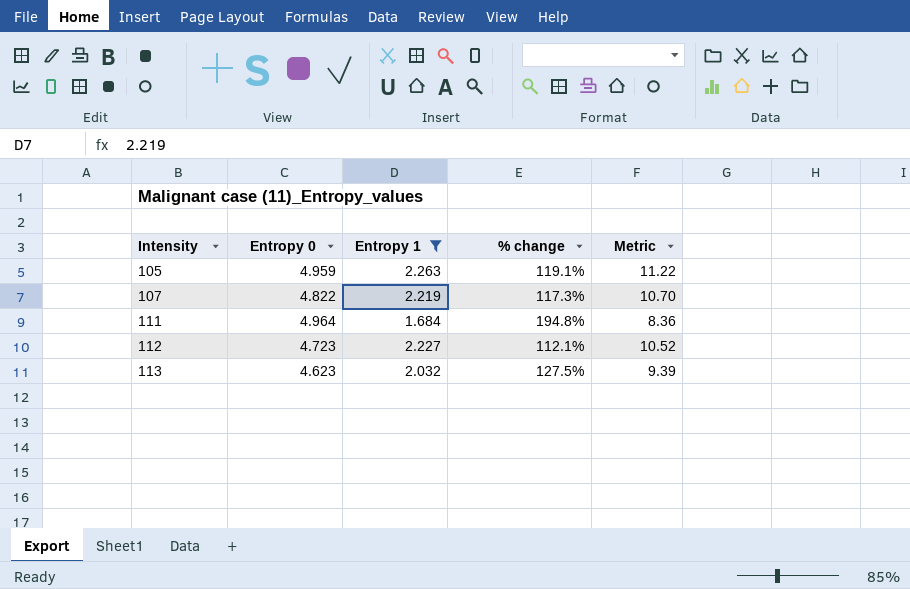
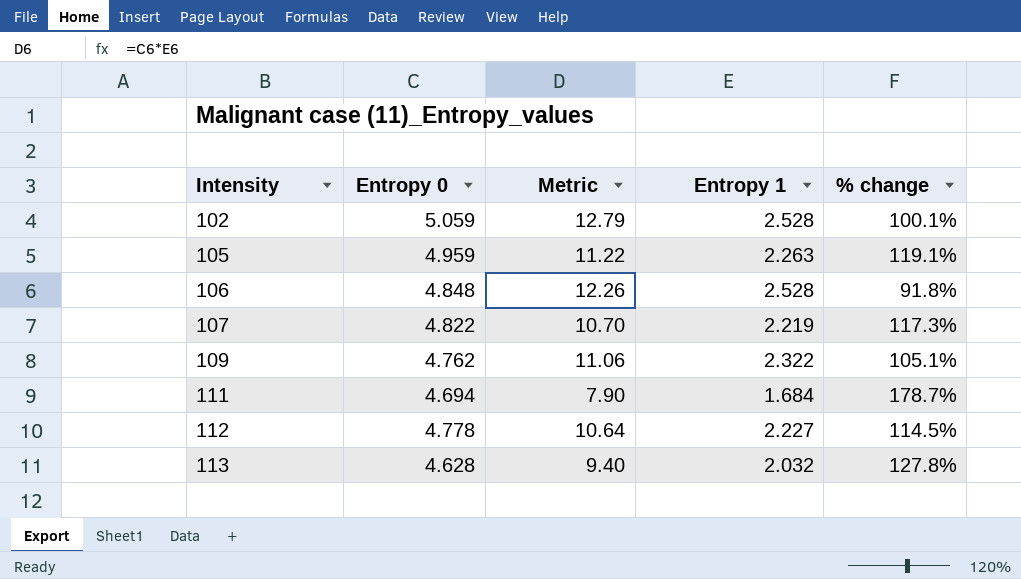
filter: Entropy 1 <= 2.263 -> none
column Metric | position: 5 -> 3
111 | Entropy 0: 4.964 -> 4.694
111 | Metric: 8.36 -> 7.90
111 | % change: 194.8% -> 178.7%
112 | Entropy 0: 4.723 -> 4.778
112 | Metric: 10.52 -> 10.64
112 | % change: 112.1% -> 114.5%
113 | Entropy 0: 4.623 -> 4.628
113 | Metric: 9.39 -> 9.40
113 | % change: 127.5% -> 127.8%

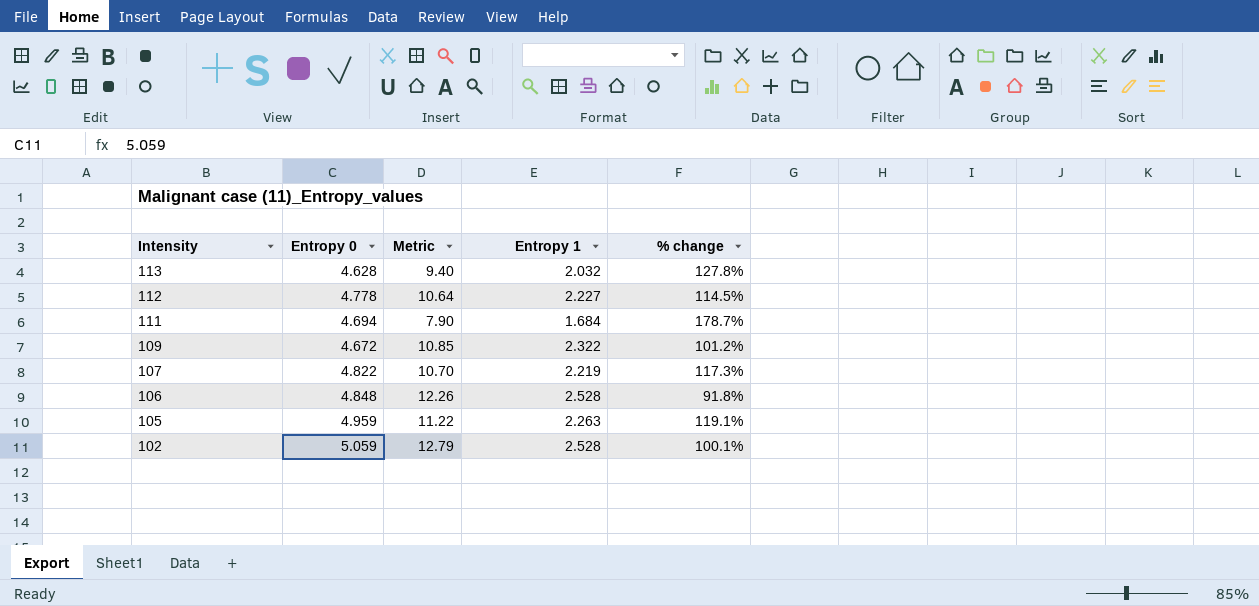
row order: Intensity ascending -> Intensity descending
109 | Entropy 0: 4.762 -> 4.672
109 | Metric: 11.06 -> 10.85
109 | % change: 105.1% -> 101.2%

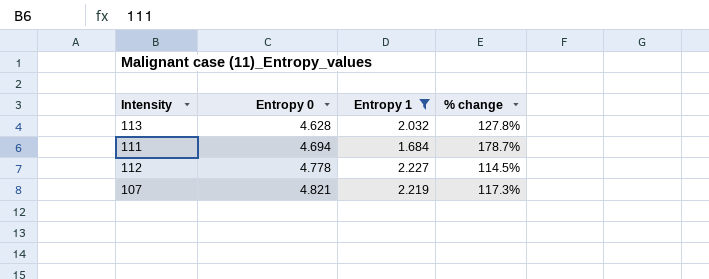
filter: none -> Entropy 1 <= 2.227
row order: Intensity descending -> Entropy 0 ascending
column Metric | formula: [Entropy 0] * [Entropy 1] -> none
107 | Entropy 0: 4.822 -> 4.821

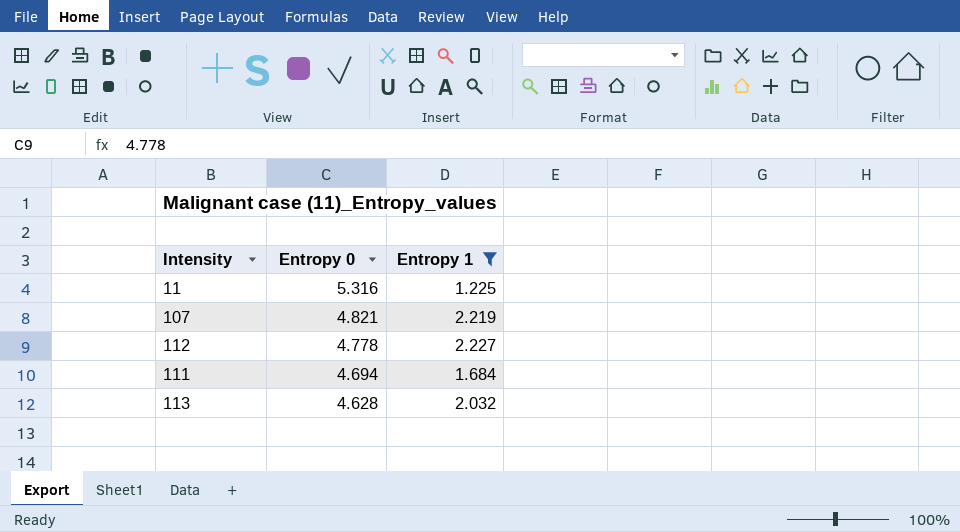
row order: Entropy 0 ascending -> Entropy 0 descending
column % change | formula: ([Entropy 0] - [Entropy 1]) / [Entropy 1] -> none
row 11: none -> 5.316 | 1.225

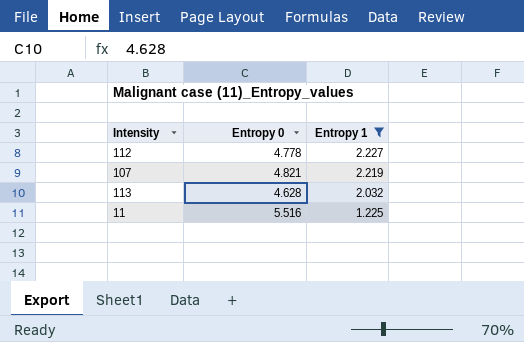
row order: Entropy 0 descending -> Entropy 1 descending
row 111: 4.694 | 1.684 -> none
11 | Entropy 0: 5.316 -> 5.516

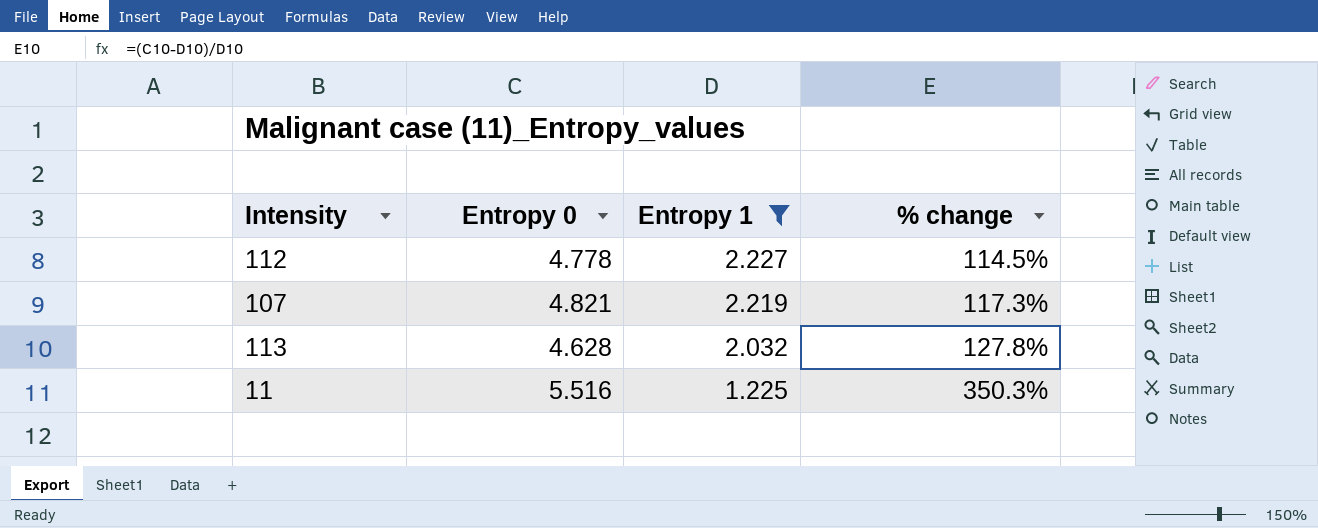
column % change | formula: none -> ([Entropy 0] - [Entropy 1]) / [Entropy 1]

